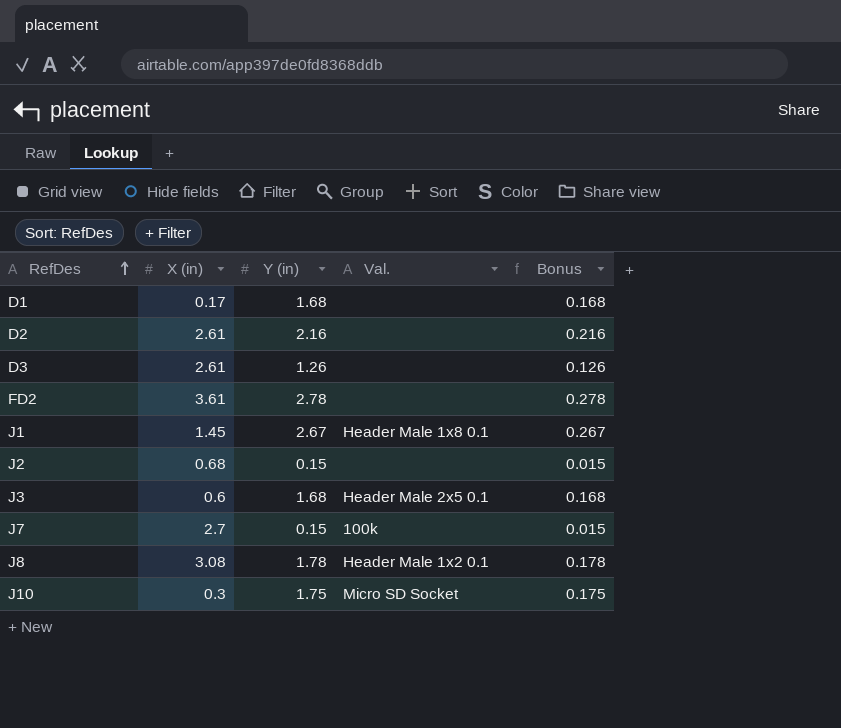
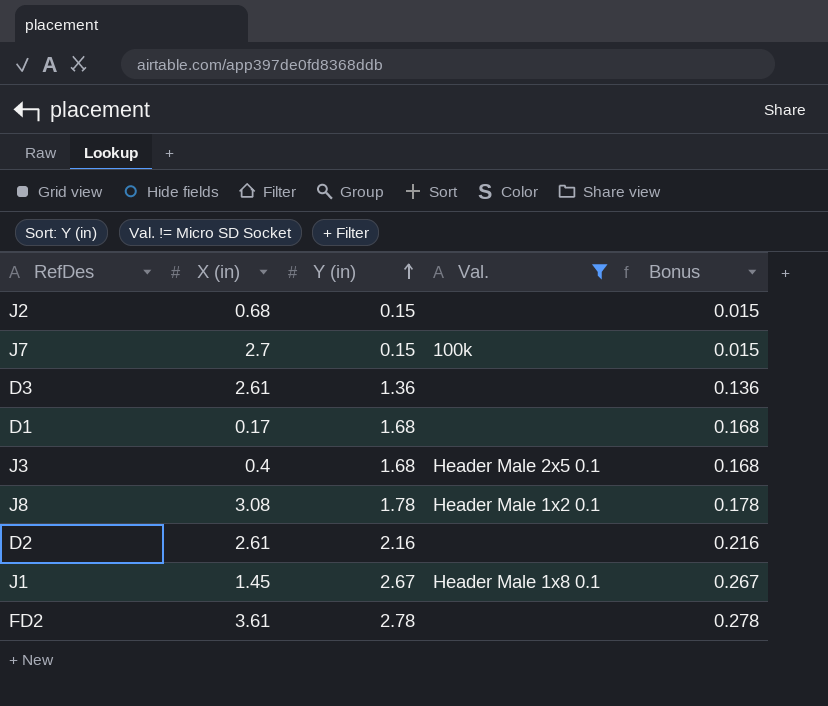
filter: none -> Val. != Micro SD Socket
row order: RefDes ascending -> Y (in) ascending
D3 | Y (in): 1.26 -> 1.36
D3 | Bonus: 0.126 -> 0.136
J3 | X (in): 0.6 -> 0.4

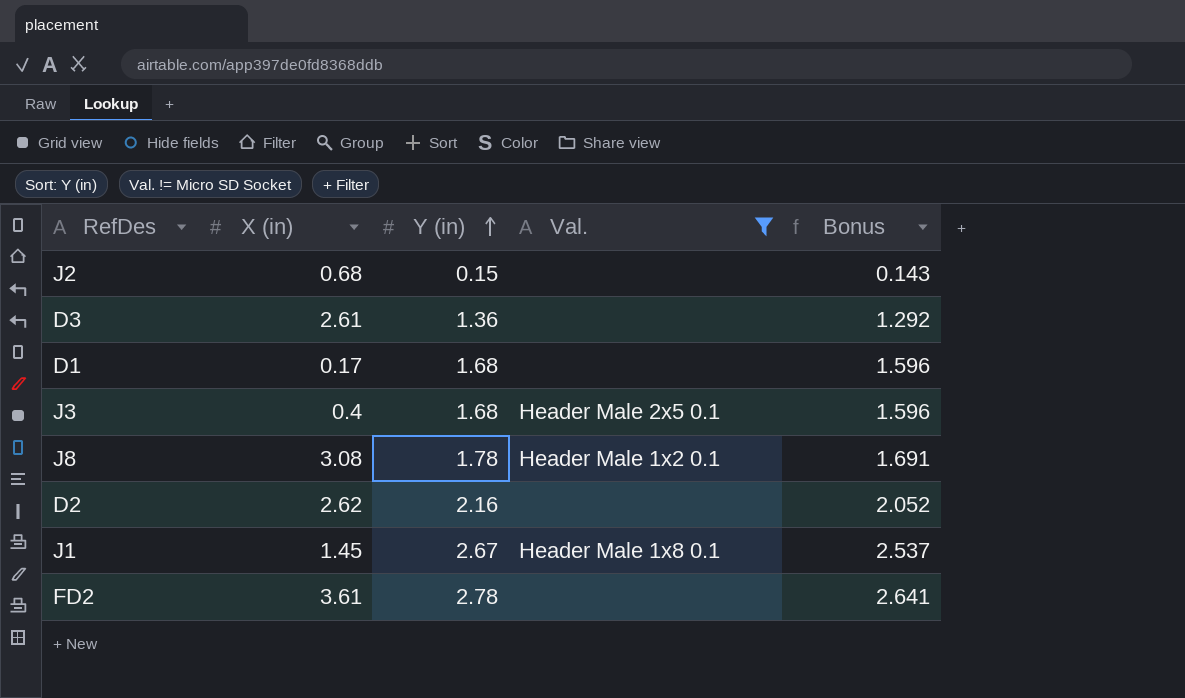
column Bonus | formula: [Y (in)] * 0.1 -> [Y (in)] * 0.95
row J7: 2.7 | 0.15 | 100k | 0.015 -> none
D2 | X (in): 2.61 -> 2.62

